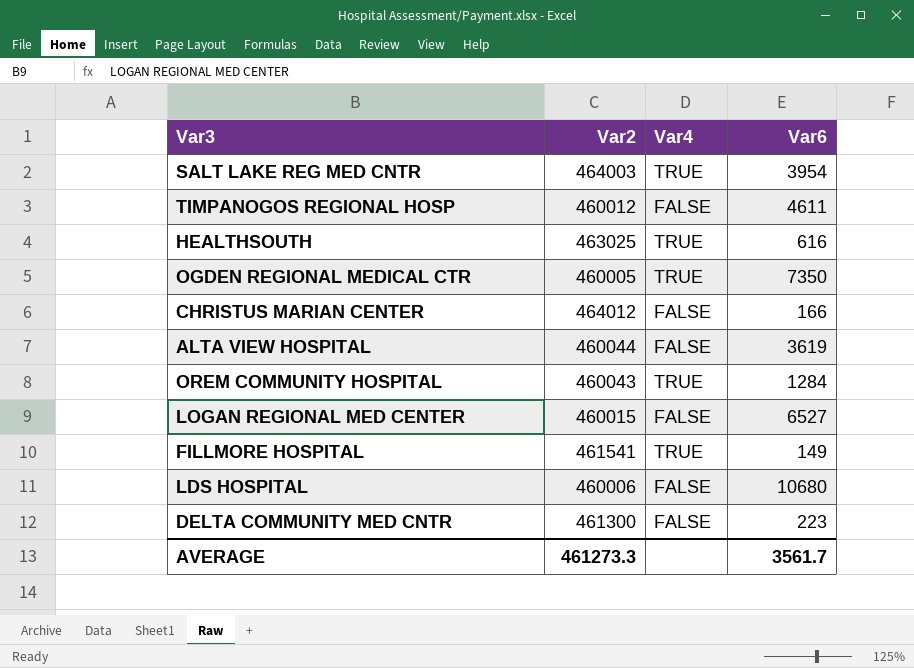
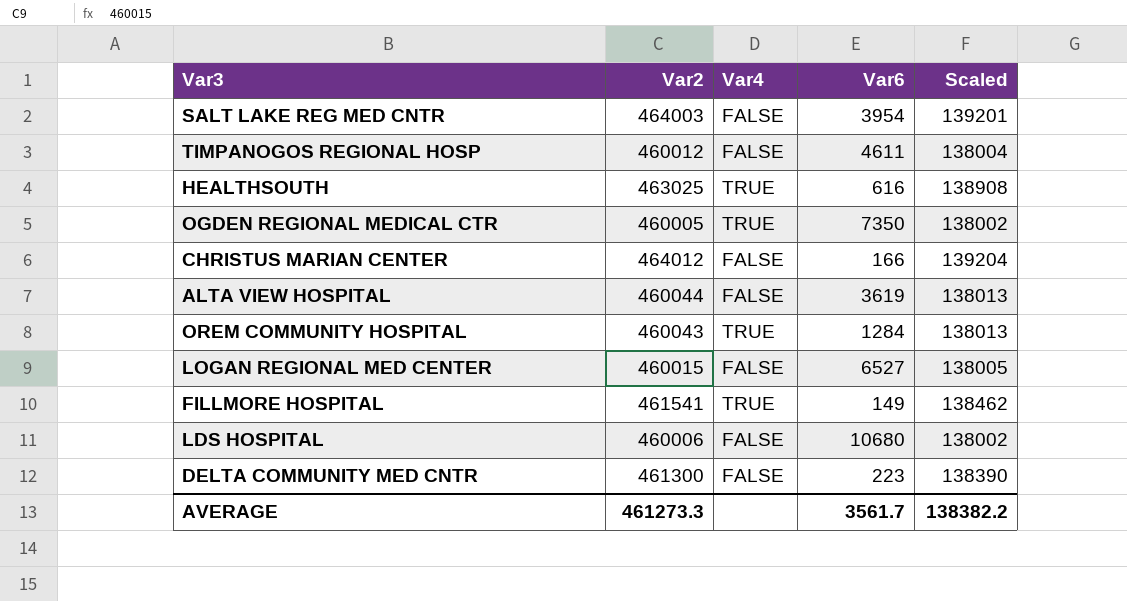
column Scaled | formula: none -> [Var2] * 0.3
SALT LAKE REG MED CNTR | Var4: TRUE -> FALSE

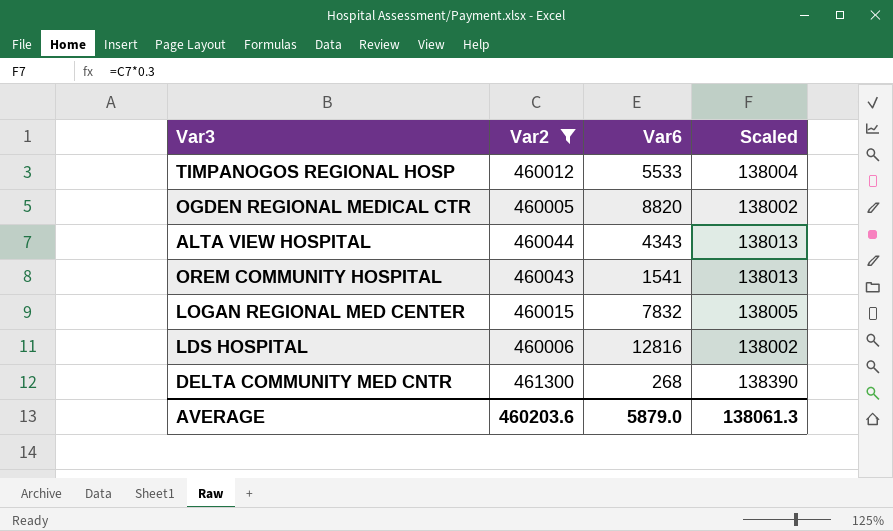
filter: none -> Var2 <= 461300
column Var4 | position: 3 -> none
TIMPANOGOS REGIONAL HOSP | Var6: 4611 -> 5533
OGDEN REGIONAL MEDICAL CTR | Var6: 7350 -> 8820
ALTA VIEW HOSPITAL | Var6: 3619 -> 4343
OREM COMMUNITY HOSPITAL | Var6: 1284 -> 1541
LOGAN REGIONAL MED CENTER | Var6: 6527 -> 7832
LDS HOSPITAL | Var6: 10680 -> 12816
DELTA COMMUNITY MED CNTR | Var6: 223 -> 268
AVERAGE | Var2: 461273.3 -> 460203.6
AVERAGE | Var6: 3561.7 -> 5879.0
AVERAGE | Scaled: 138382.2 -> 138061.3

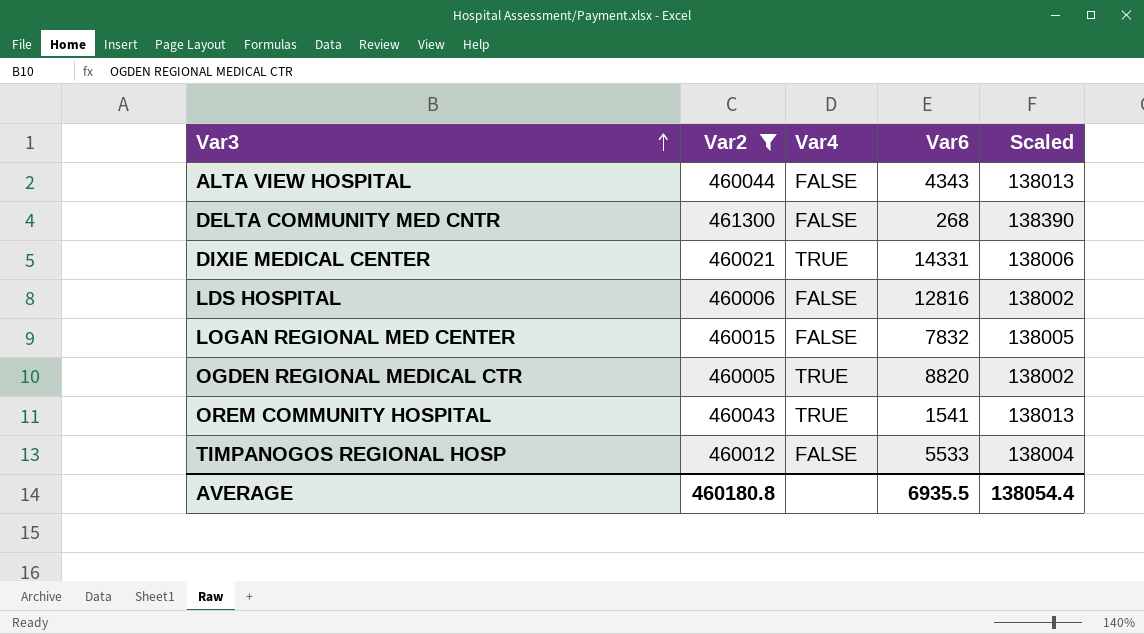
row order: none -> Var3 ascending
column Var4 | position: none -> 3
row DIXIE MEDICAL CENTER: none -> 460021 | TRUE | 14331 | 138006
AVERAGE | Var2: 460203.6 -> 460180.8
AVERAGE | Var6: 5879.0 -> 6935.5
AVERAGE | Scaled: 138061.3 -> 138054.4

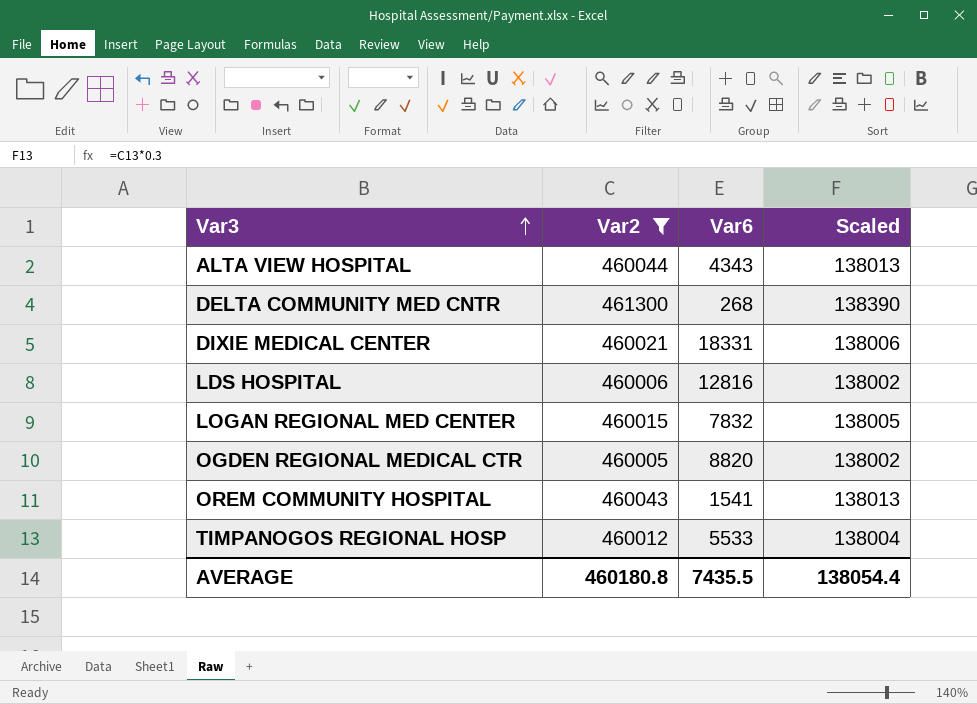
column Var4 | position: 3 -> none
DIXIE MEDICAL CENTER | Var6: 14331 -> 18331
AVERAGE | Var6: 6935.5 -> 7435.5

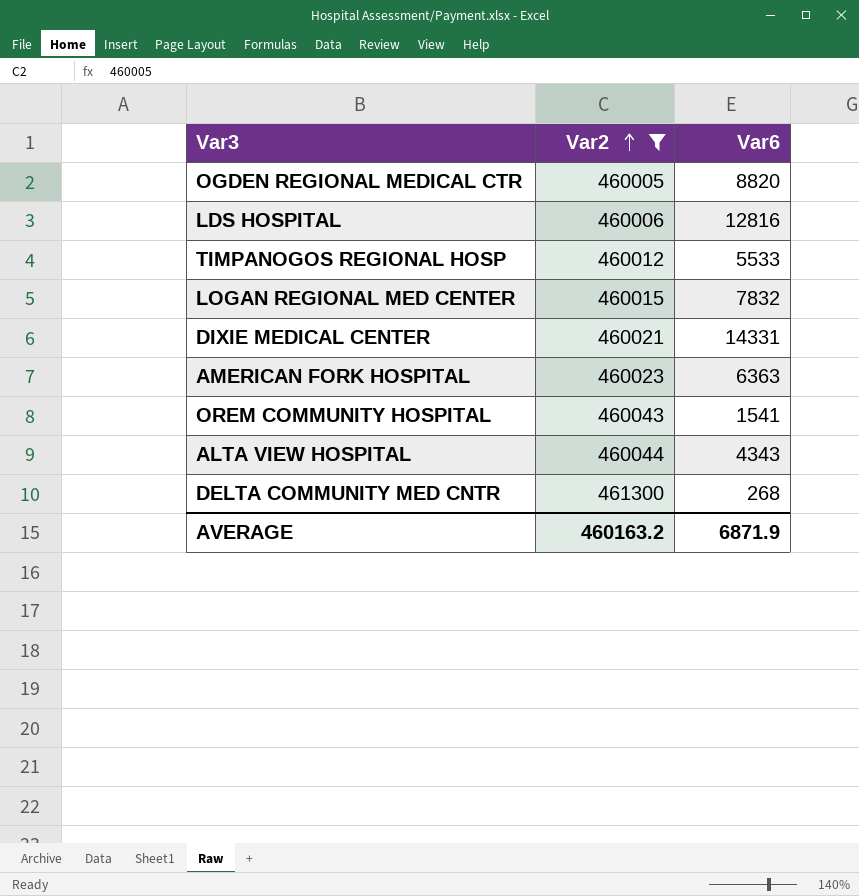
row order: Var3 ascending -> Var2 ascending
column Scaled | formula: [Var2] * 0.3 -> none
DIXIE MEDICAL CENTER | Var6: 18331 -> 14331
row AMERICAN FORK HOSPITAL: none -> 460023 | 6363
AVERAGE | Var2: 460180.8 -> 460163.2
AVERAGE | Var6: 7435.5 -> 6871.9

